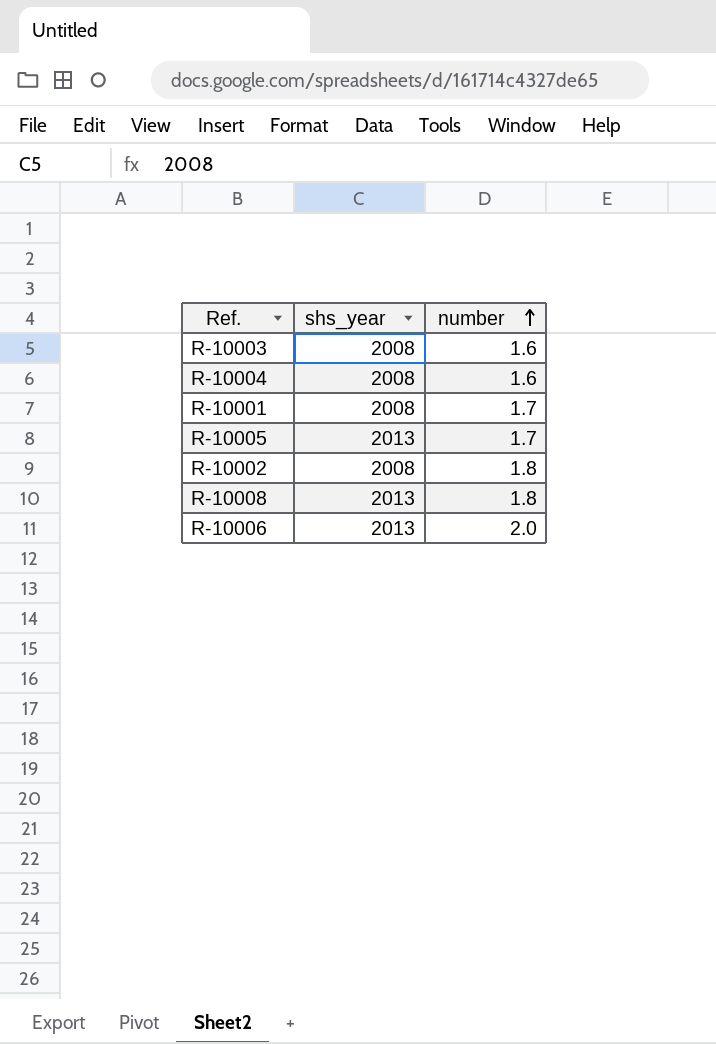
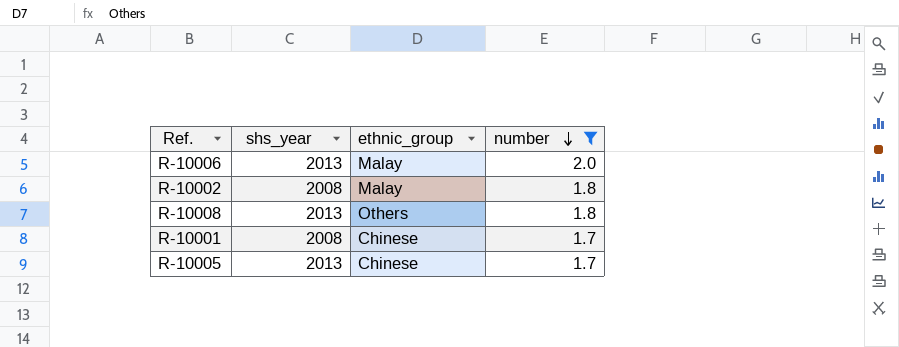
filter: none -> number != 1.6
row order: number ascending -> number descending
column ethnic_group | position: none -> 3

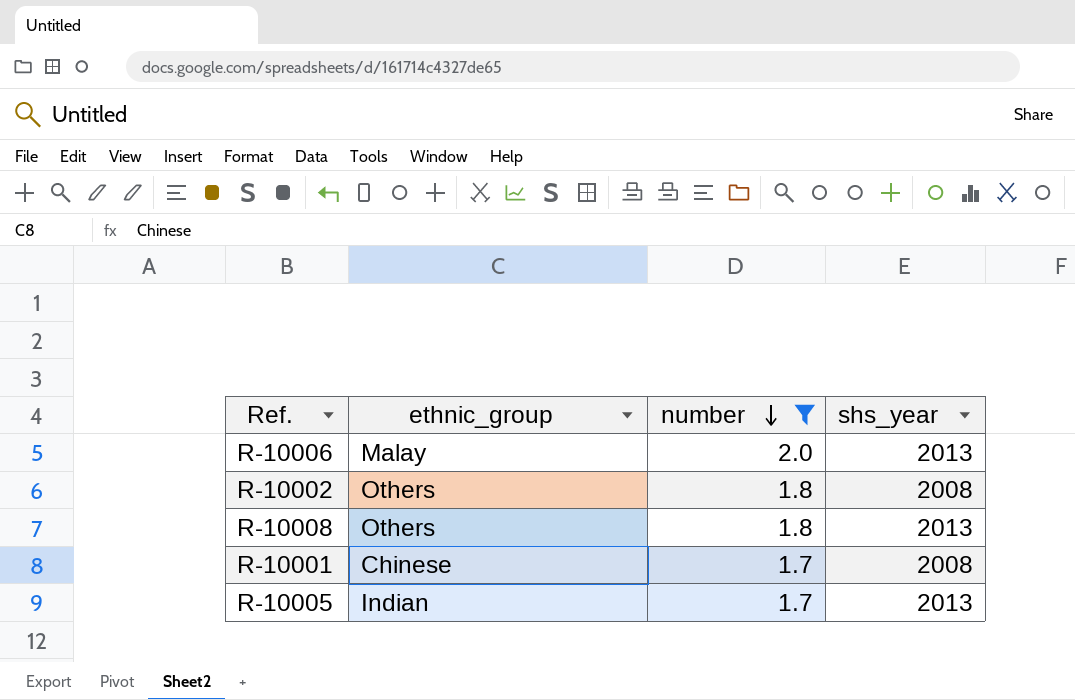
column shs_year | position: 2 -> 4
R-10002 | ethnic_group: Malay -> Others
R-10005 | ethnic_group: Chinese -> Indian

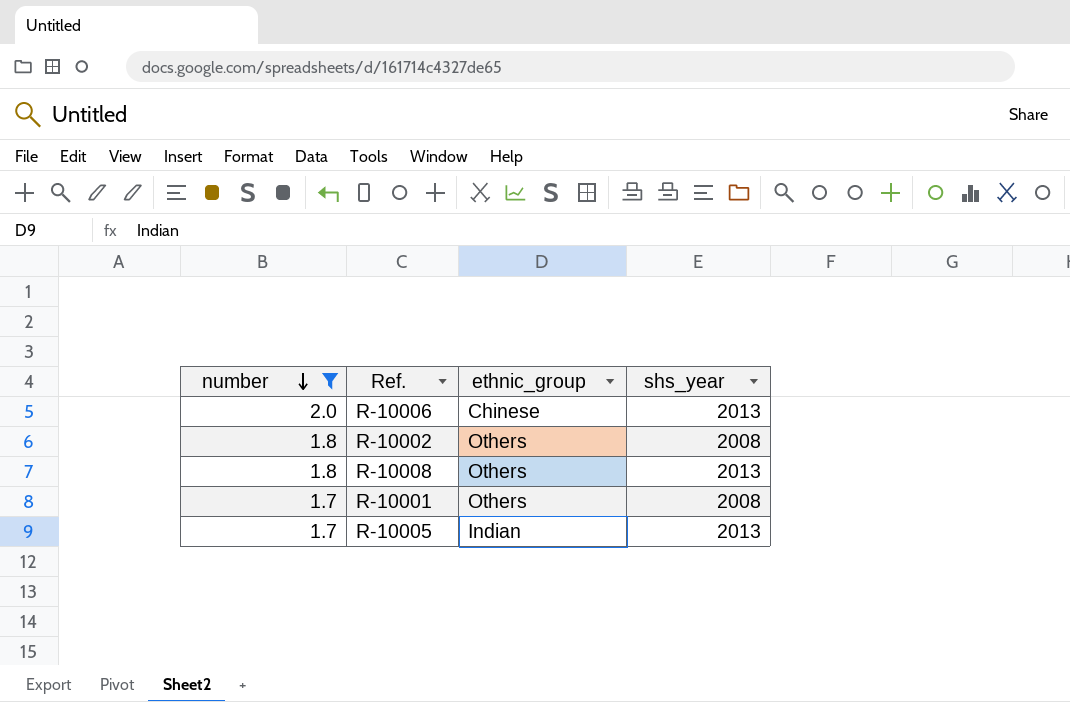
column number | position: 3 -> 1
R-10006 | ethnic_group: Malay -> Chinese
R-10001 | ethnic_group: Chinese -> Others

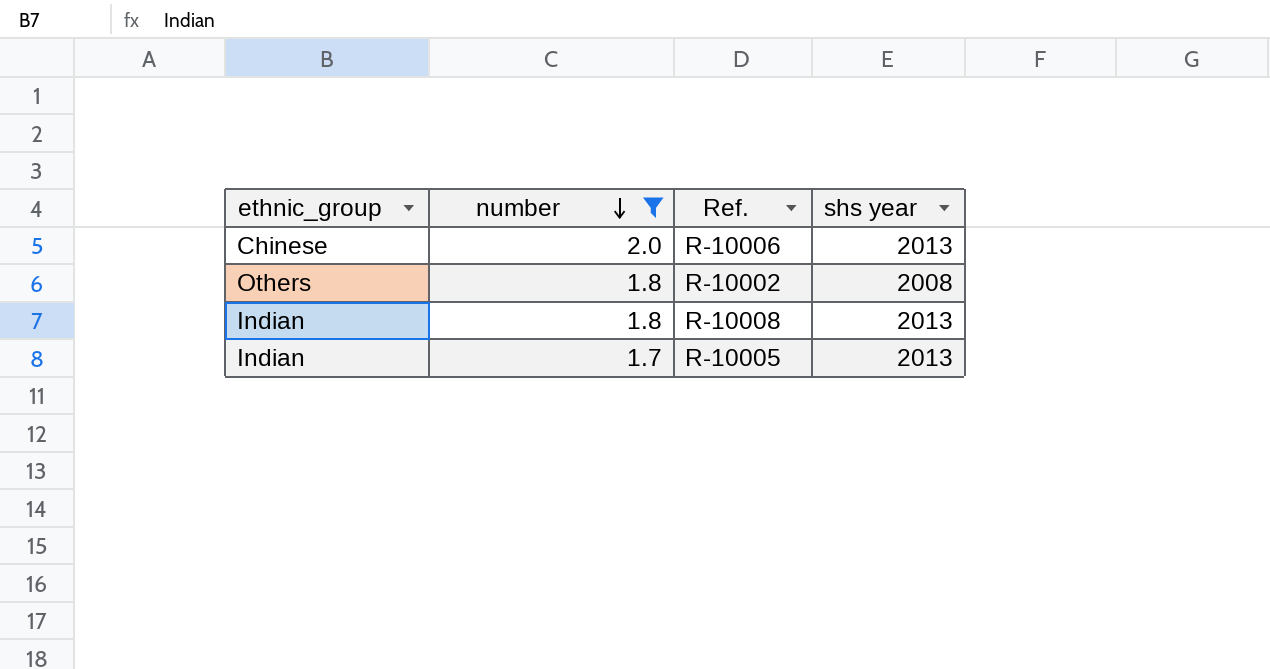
column ethnic_group | position: 3 -> 1
column name: shs_year -> shs year
row R-10001: 1.7 | Others | 2008 -> none
R-10008 | ethnic_group: Others -> Indian

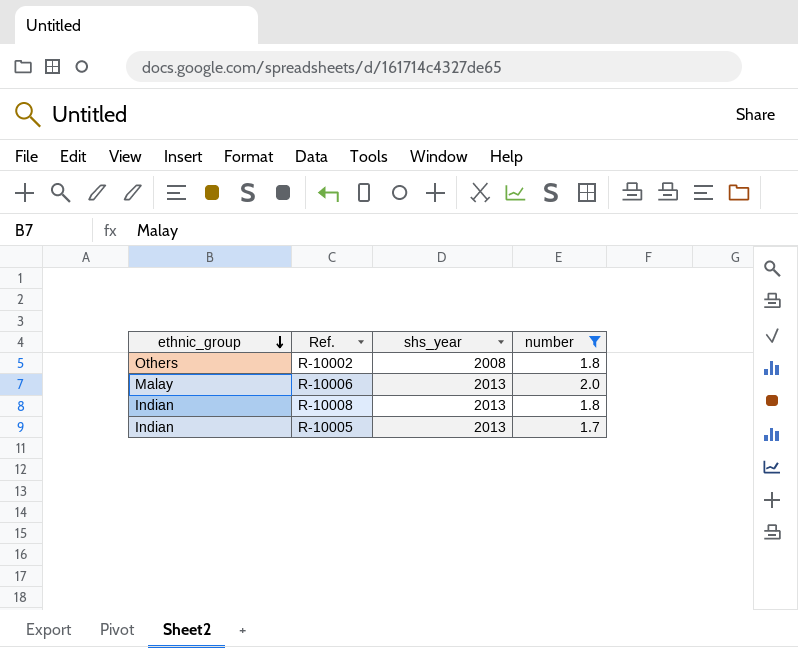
row order: number descending -> ethnic_group descending
column name: shs year -> shs_year
column number | position: 2 -> 4
R-10006 | ethnic_group: Chinese -> Malay

